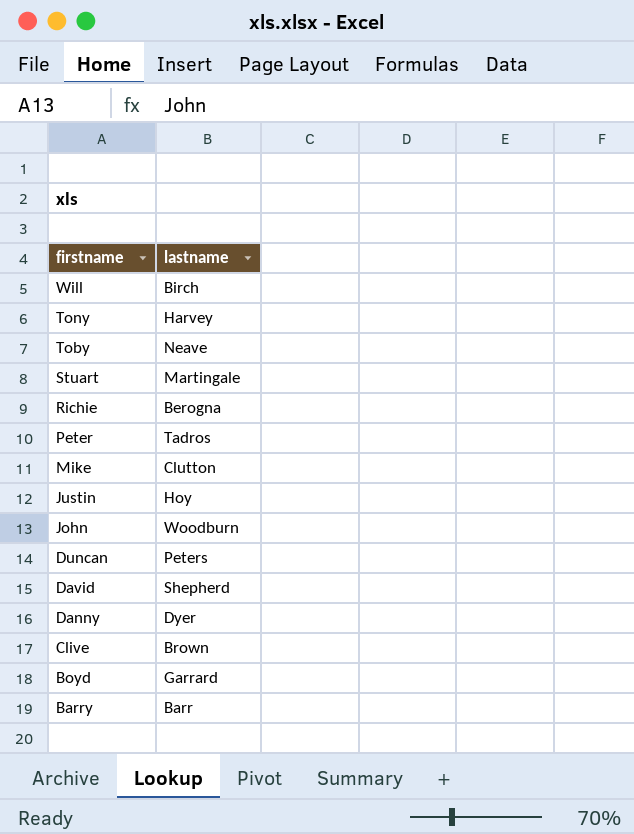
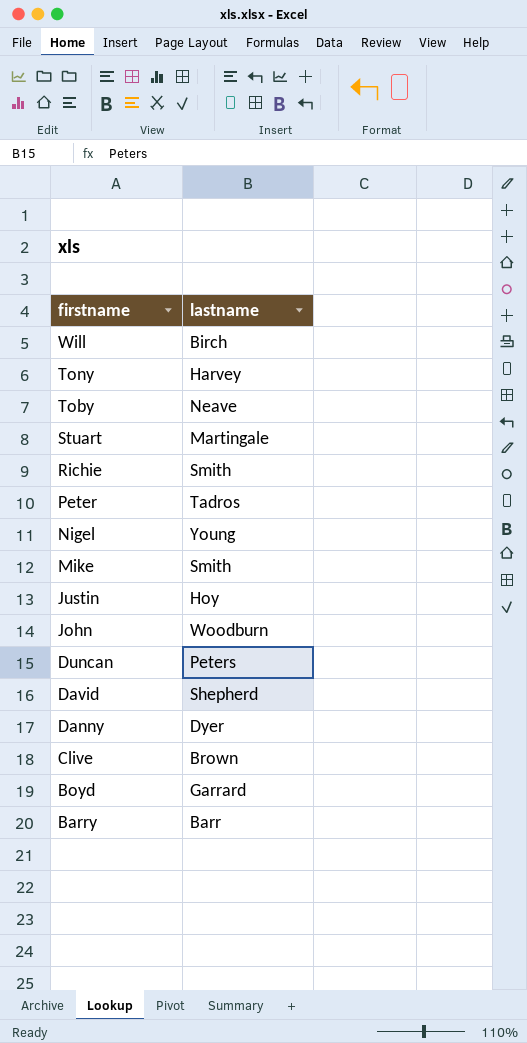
Richie | lastname: Berogna -> Smith
row Nigel: none -> Young
Mike | lastname: Clutton -> Smith

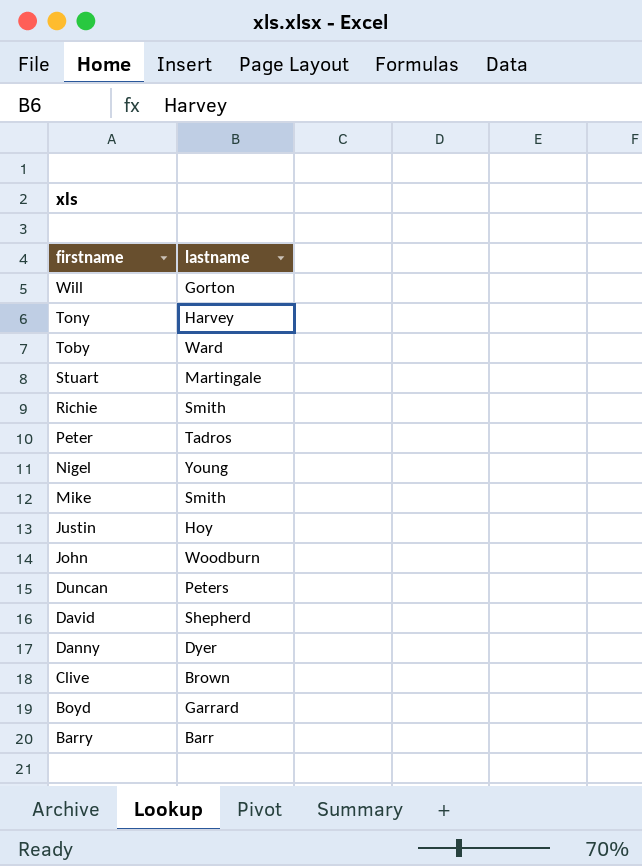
Will | lastname: Birch -> Gorton
Toby | lastname: Neave -> Ward

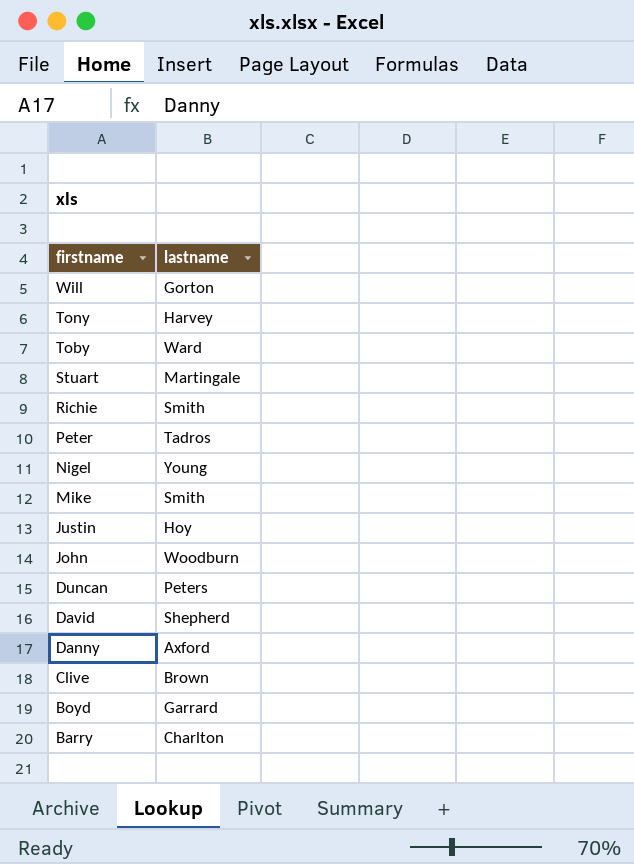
Danny | lastname: Dyer -> Axford
Barry | lastname: Barr -> Charlton

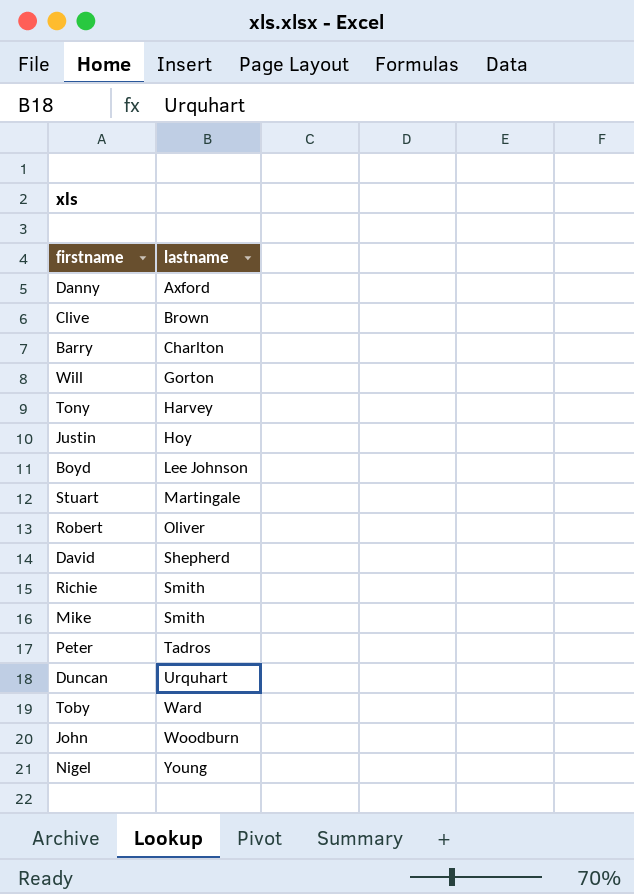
row order: firstname descending -> lastname ascending
Boyd | lastname: Garrard -> Lee Johnson
row Robert: none -> Oliver
Duncan | lastname: Peters -> Urquhart

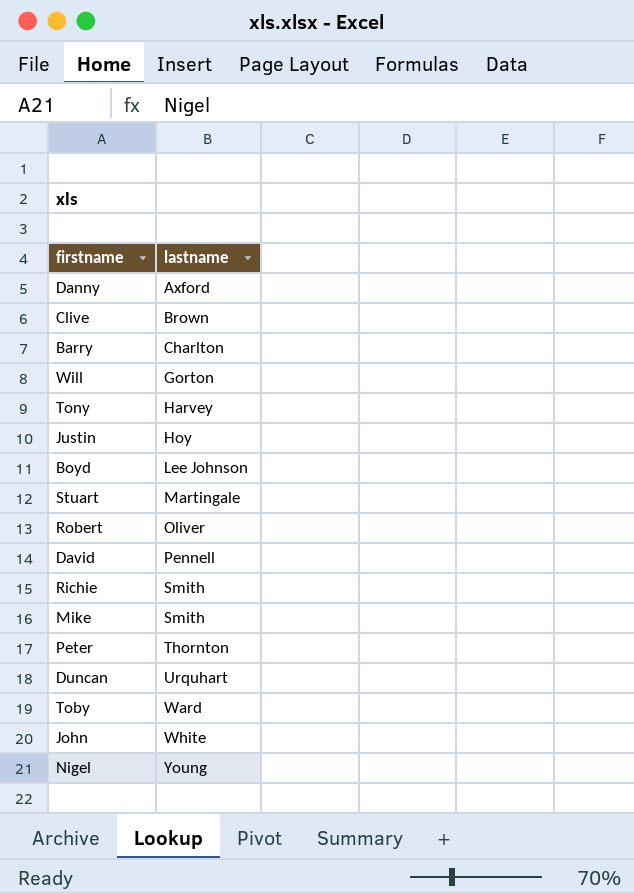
David | lastname: Shepherd -> Pennell
Peter | lastname: Tadros -> Thornton
John | lastname: Woodburn -> White

